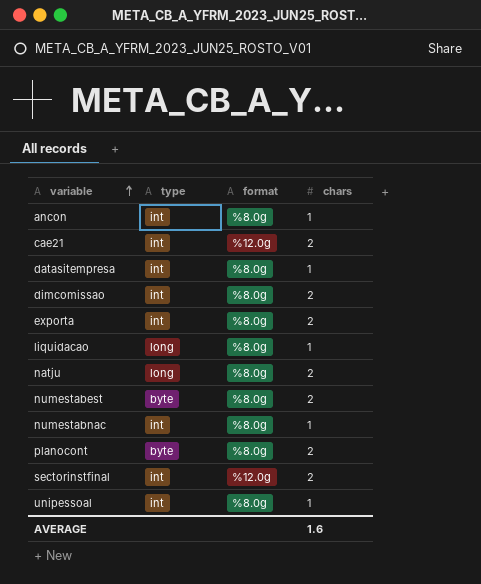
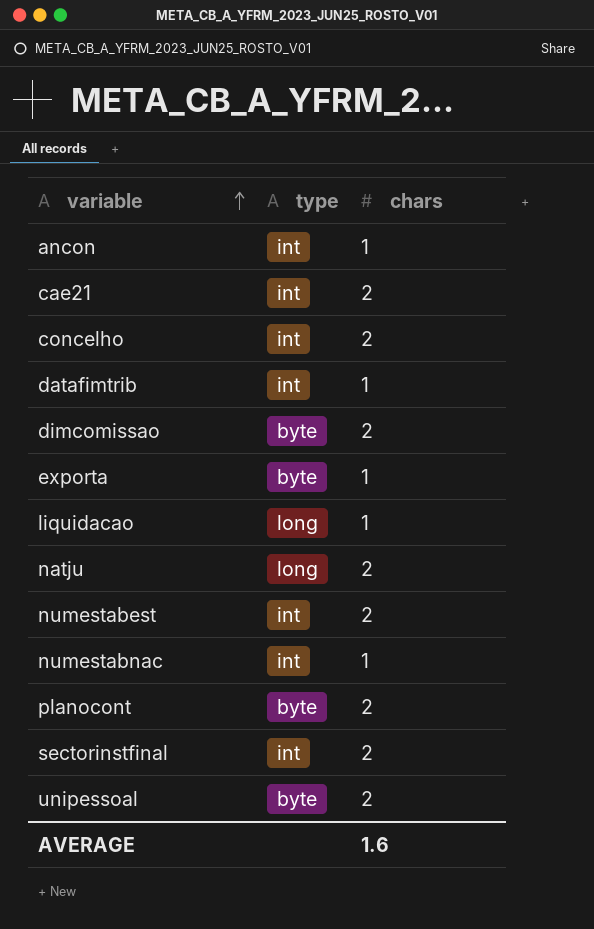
column format | position: 3 -> none
row datasitempresa: int | %8.0g | 1 -> none
row concelho: none -> int | 2
row datafimtrib: none -> int | 1
dimcomissao | type: int -> byte
exporta | type: int -> byte
exporta | chars: 2 -> 1
numestabest | type: byte -> int
unipessoal | type: int -> byte
unipessoal | chars: 1 -> 2

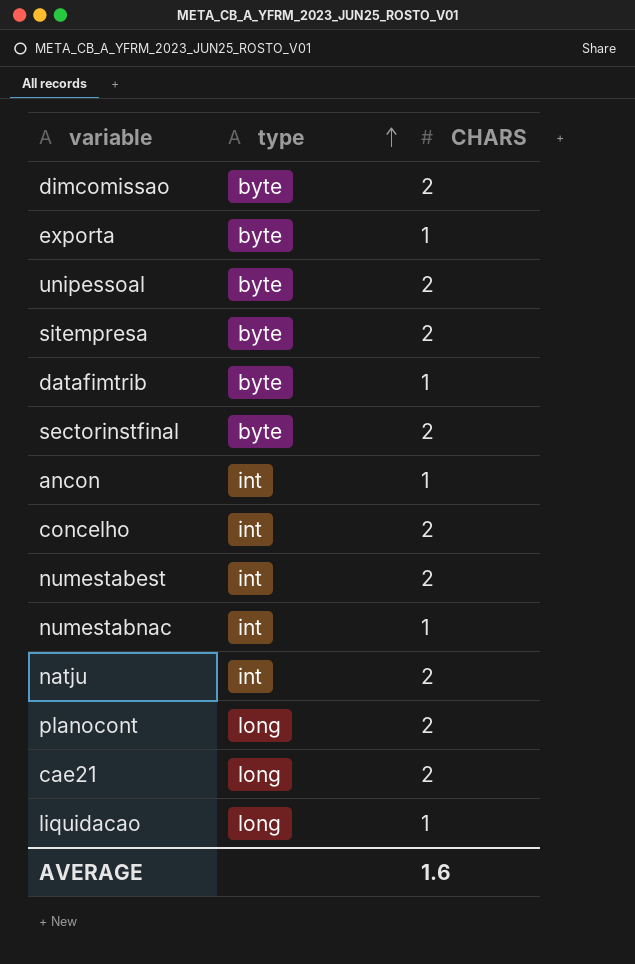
row order: variable ascending -> type ascending
column name: chars -> CHARS
row sitempresa: none -> byte | 2
datafimtrib | type: int -> byte
sectorinstfinal | type: int -> byte
natju | type: long -> int
planocont | type: byte -> long
cae21 | type: int -> long

